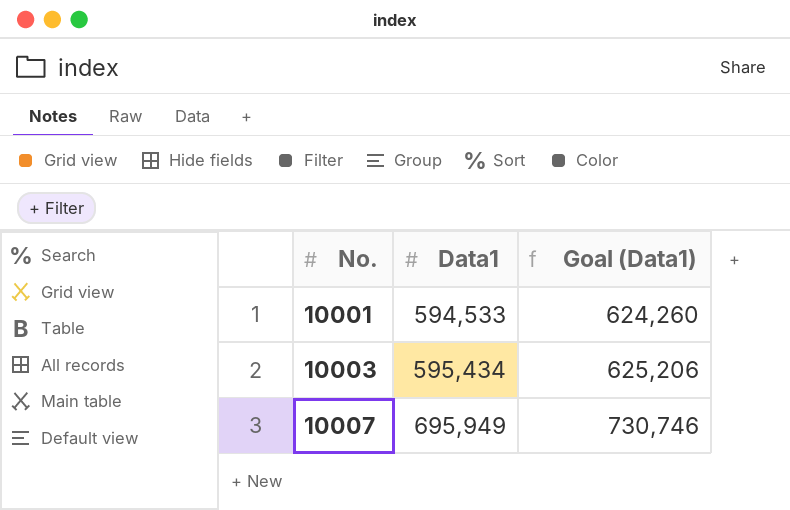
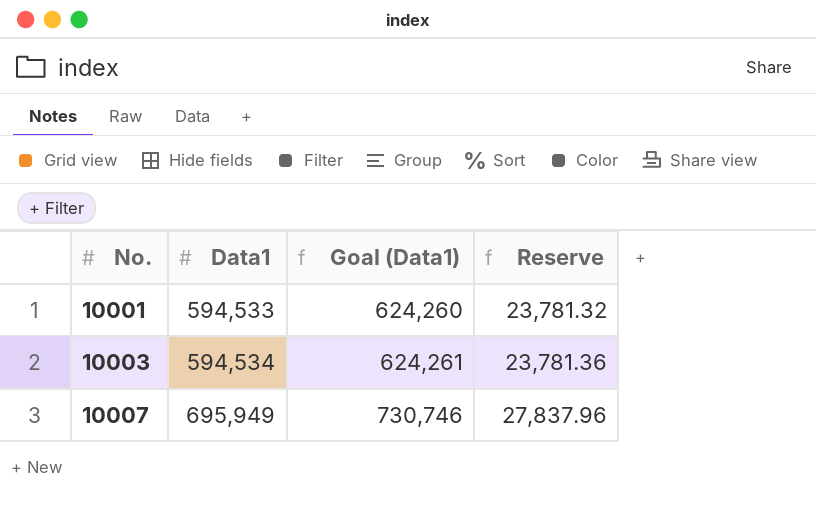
column Reserve | formula: none -> [Data1] * 0.04
10003 | Data1: 595,434 -> 594,534
10003 | Goal (Data1): 625,206 -> 624,261

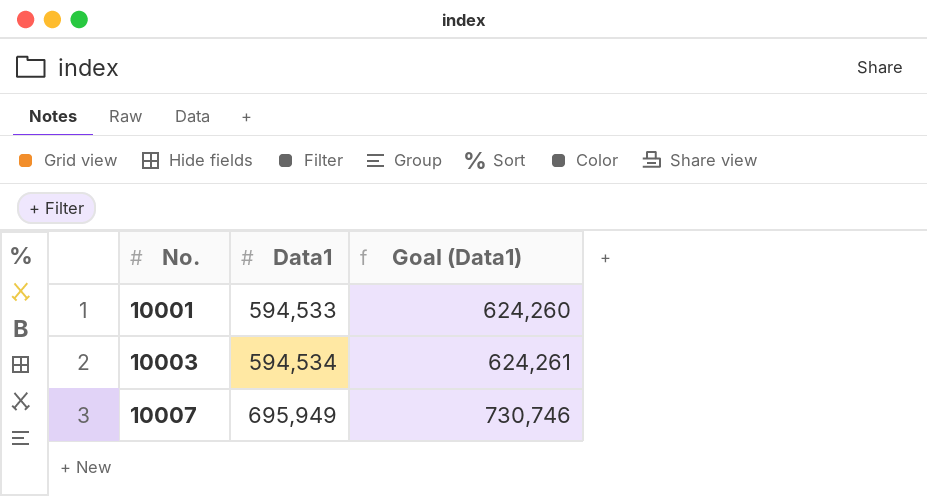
column Reserve | formula: [Data1] * 0.04 -> none

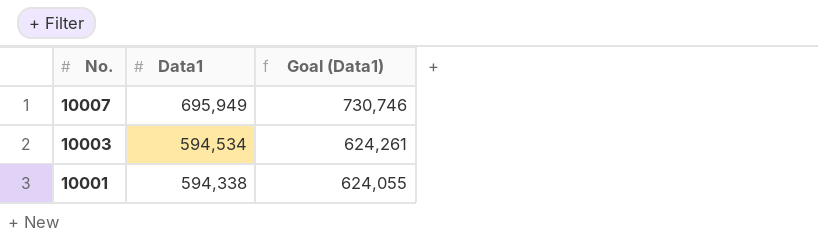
row order: No. ascending -> No. descending
10001 | Data1: 594,533 -> 594,338
10001 | Goal (Data1): 624,260 -> 624,055

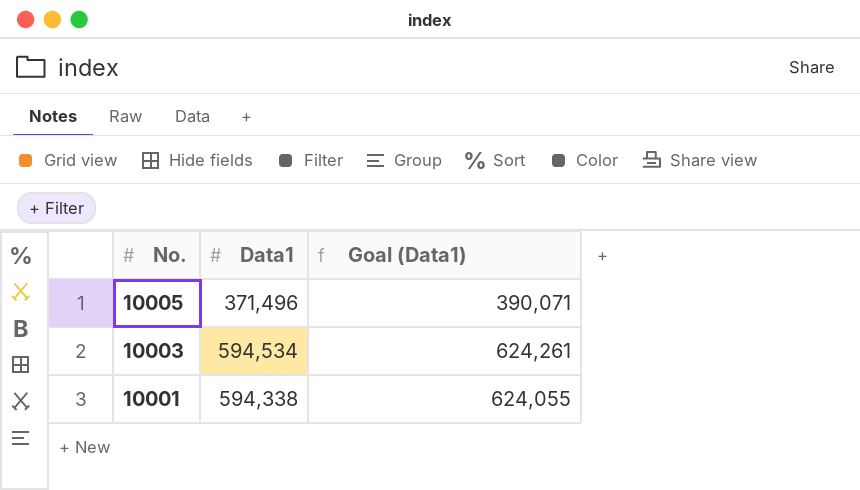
row 10007: 695,949 | 730,746 -> none
row 10005: none -> 371,496 | 390,071

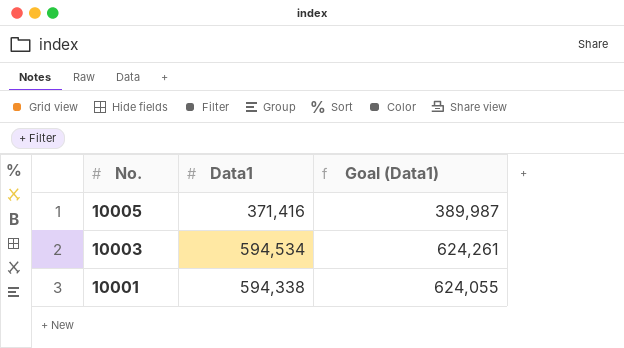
10005 | Data1: 371,496 -> 371,416
10005 | Goal (Data1): 390,071 -> 389,987

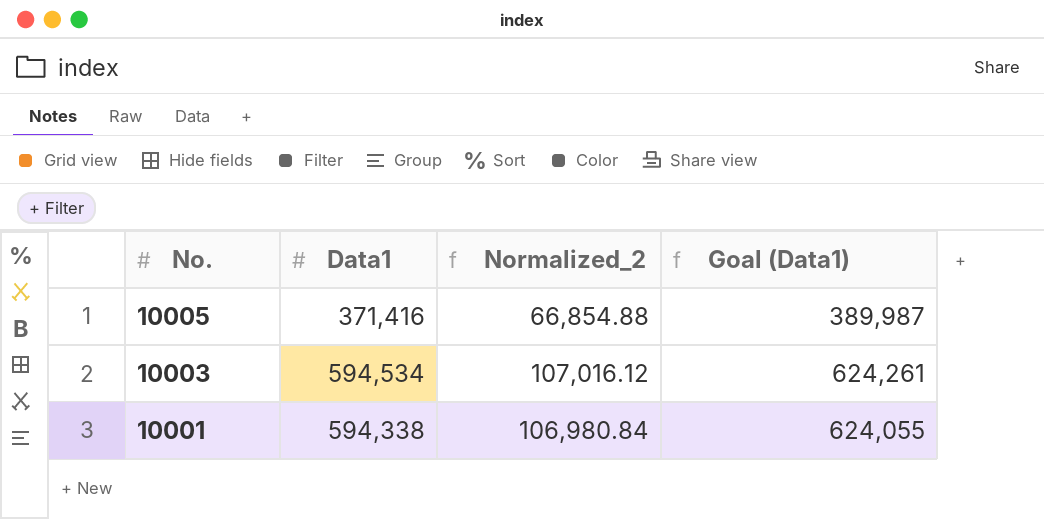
column Normalized_2 | formula: none -> [Data1] * 0.18

